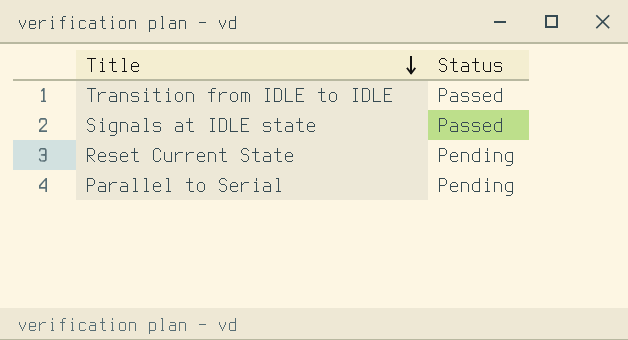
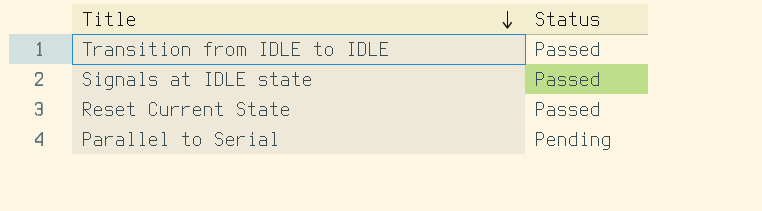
Reset Current State | Status: Pending -> Passed

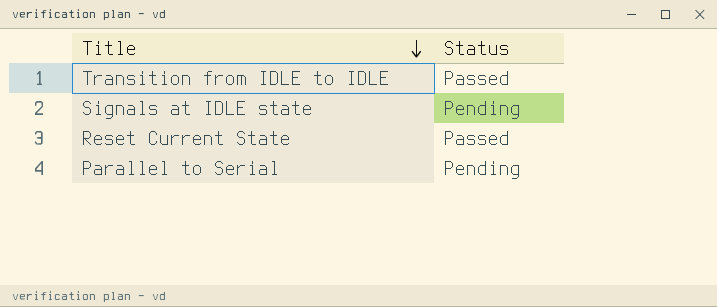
Signals at IDLE state | Status: Passed -> Pending

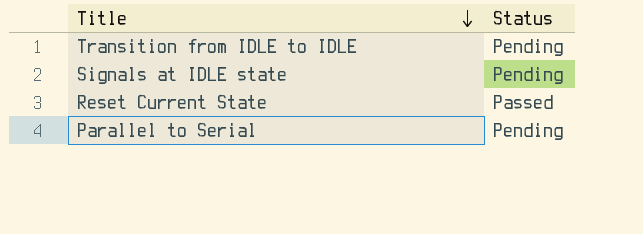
Transition from IDLE to IDLE | Status: Passed -> Pending

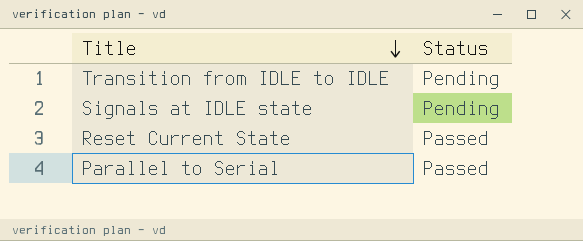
Parallel to Serial | Status: Pending -> Passed

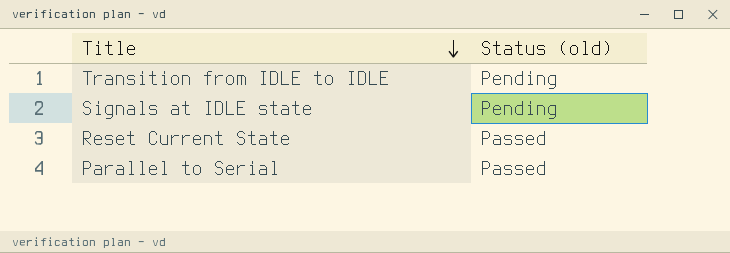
column name: Status -> Status (old)

